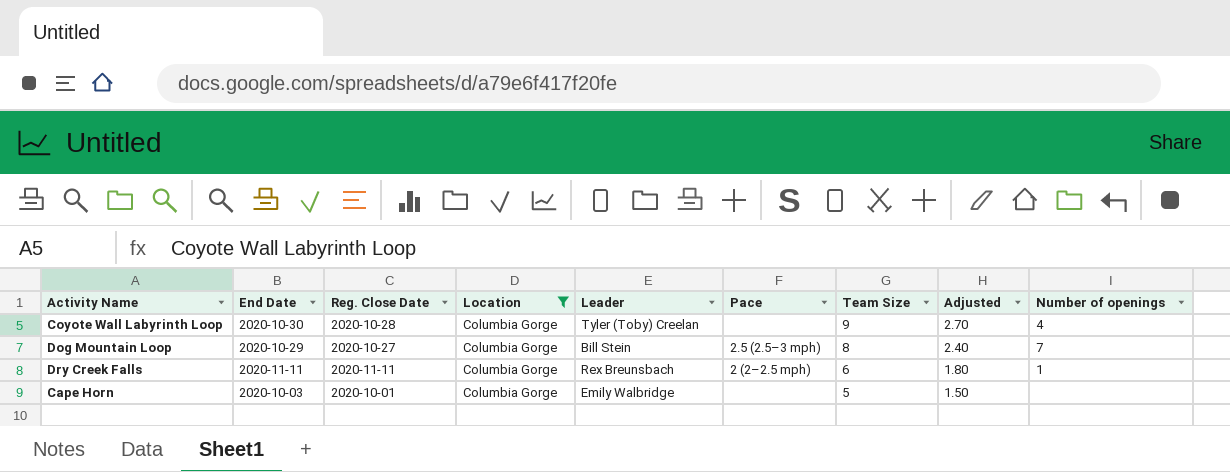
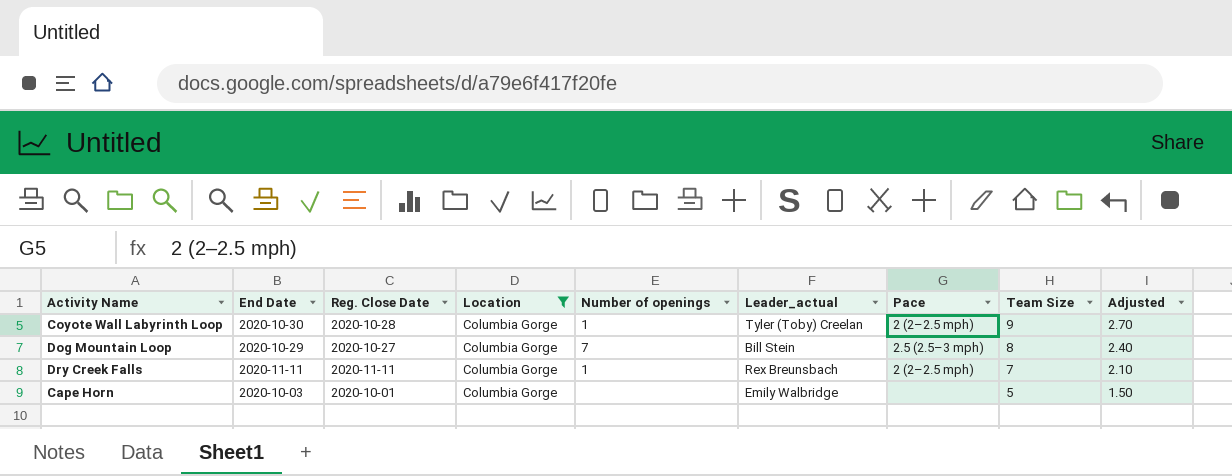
column Number of openings | position: 9 -> 5
column name: Leader -> Leader_actual
Coyote Wall Labyrinth Loop | Number of openings: 4 -> 1
Coyote Wall Labyrinth Loop | Pace: none -> 2 (2–2.5 mph)
Dry Creek Falls | Team Size: 6 -> 7
Dry Creek Falls | Adjusted: 1.80 -> 2.10

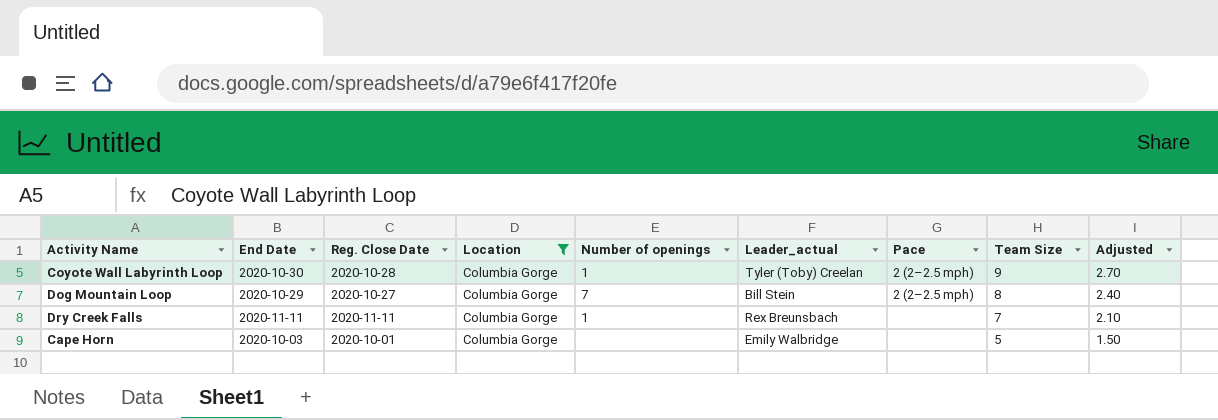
Dog Mountain Loop | Pace: 2.5 (2.5–3 mph) -> 2 (2–2.5 mph)
Dry Creek Falls | Pace: 2 (2–2.5 mph) -> none

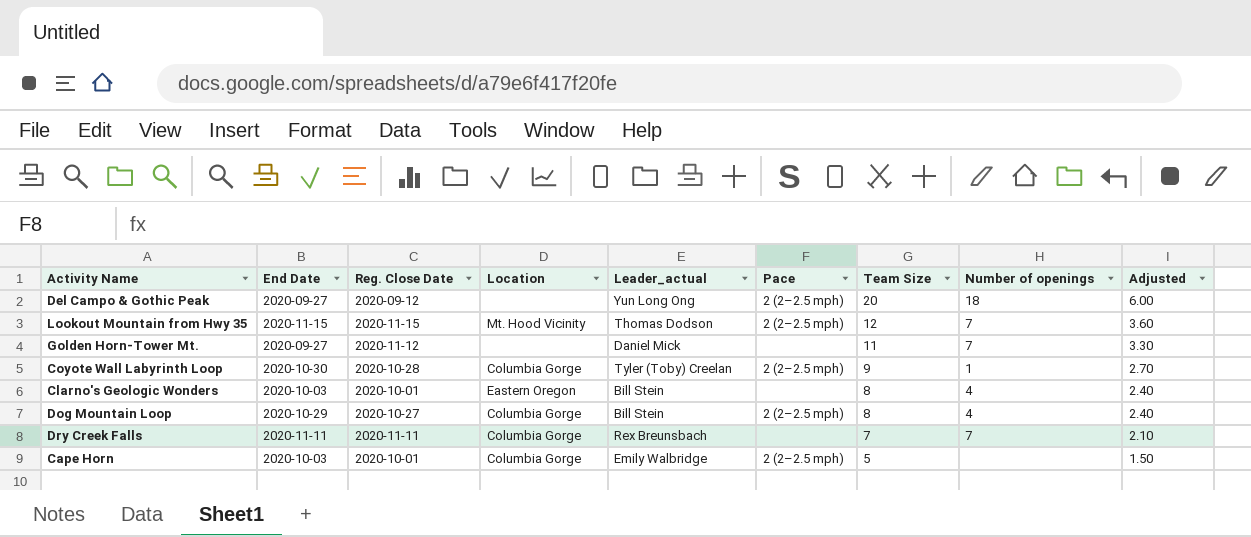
filter: Location = Columbia Gorge -> none
column Number of openings | position: 5 -> 8
Dog Mountain Loop | Number of openings: 7 -> 4
Dry Creek Falls | Number of openings: 1 -> 7
Cape Horn | Pace: none -> 2 (2–2.5 mph)

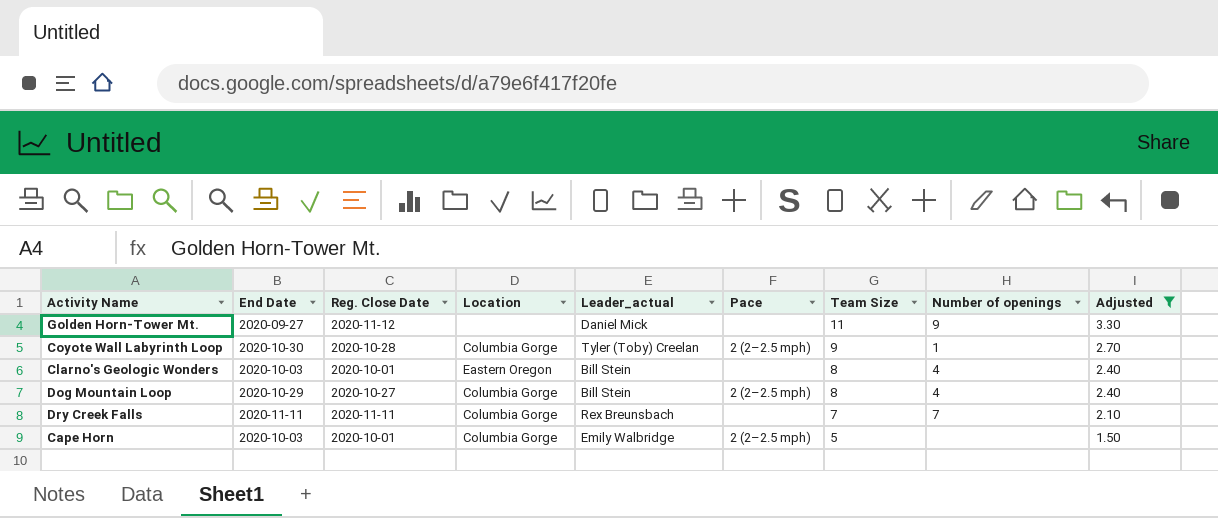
filter: none -> Adjusted <= 3.30
Golden Horn-Tower Mt. | Number of openings: 7 -> 9

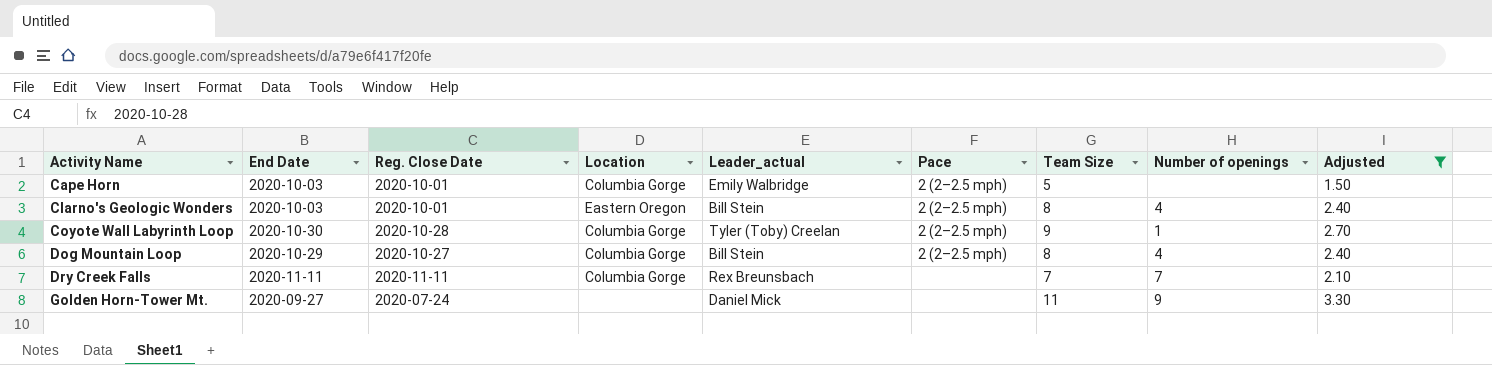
row order: Team Size descending -> Activity Name ascending
Clarno's Geologic Wonders | Pace: none -> 2 (2–2.5 mph)
Golden Horn-Tower Mt. | Reg. Close Date: 2020-11-12 -> 2020-07-24

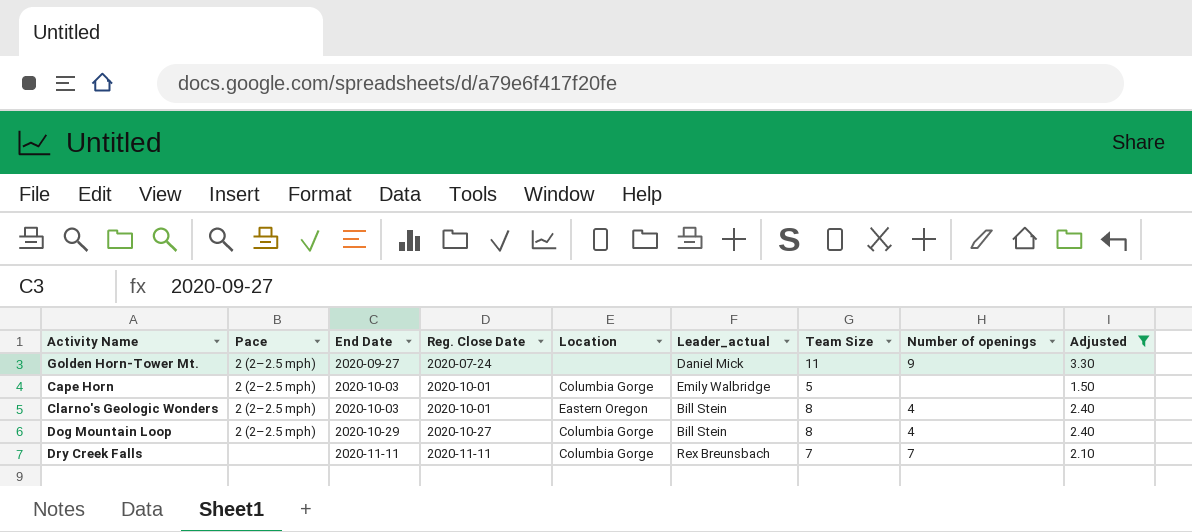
row order: Activity Name ascending -> End Date ascending
column Pace | position: 6 -> 2
row Coyote Wall Labyrinth Loop: 2020-10-30 | 2020-10-28 | Columbia Gorge | Tyler (Toby) Creelan | 2 (2–2.5 mph) | 9 | 1 | 2.70 -> none
Golden Horn-Tower Mt. | Pace: none -> 2 (2–2.5 mph)

